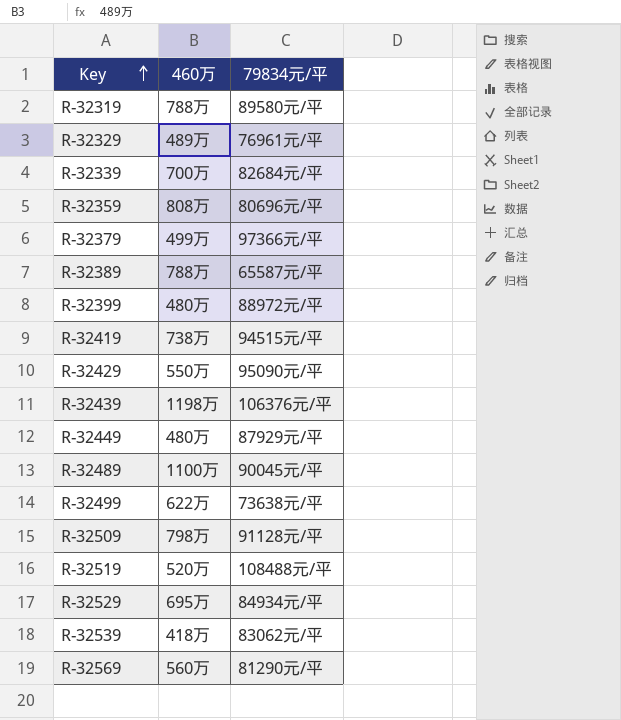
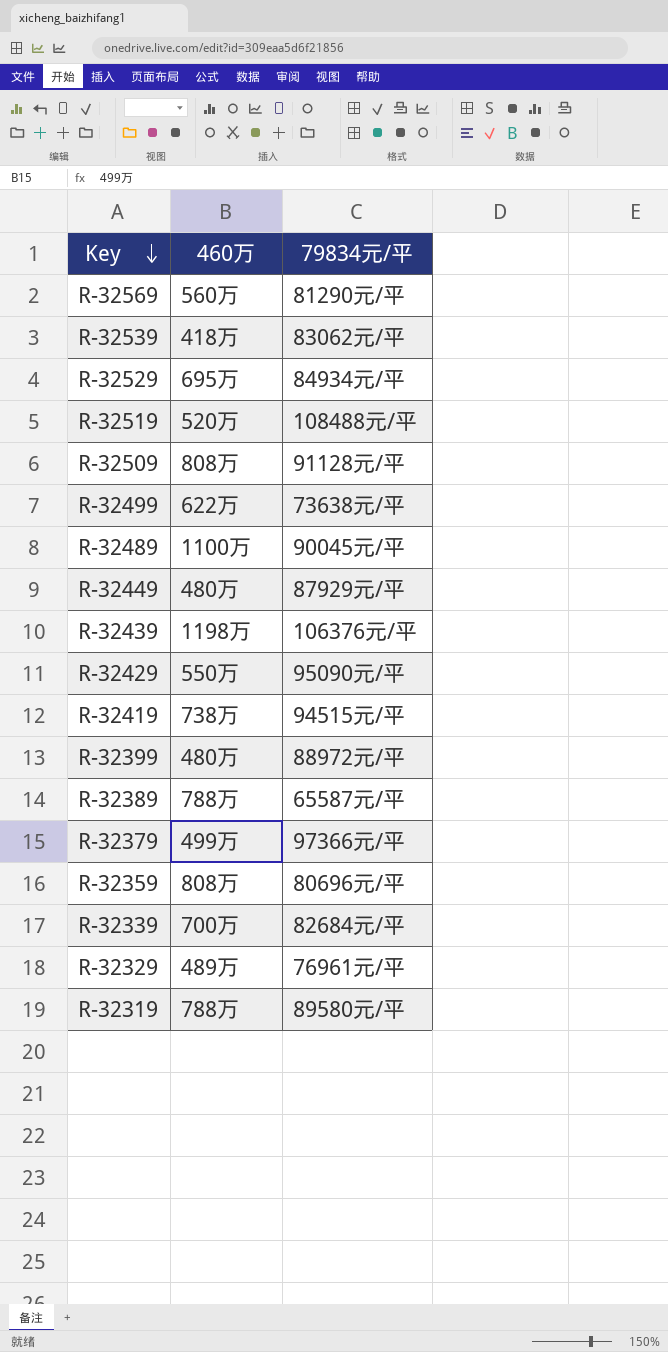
row order: Key ascending -> Key descending
R-32509 | 460万: 798万 -> 808万

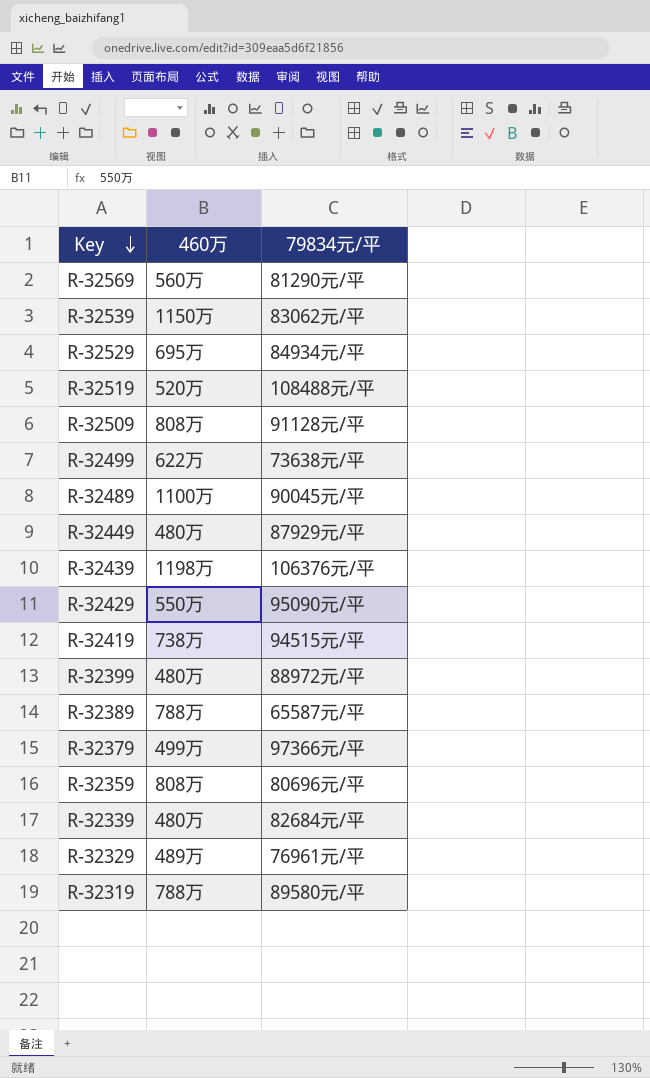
R-32539 | 460万: 418万 -> 1150万
R-32339 | 460万: 700万 -> 480万

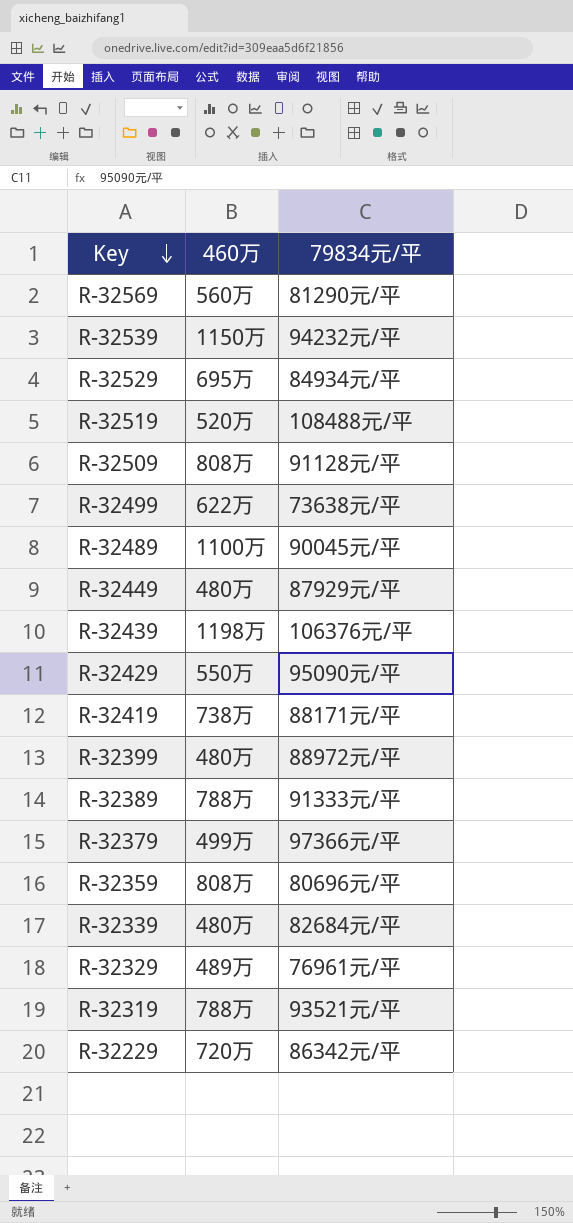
R-32539 | 79834元/平: 83062元/平 -> 94232元/平
R-32419 | 79834元/平: 94515元/平 -> 88171元/平
R-32389 | 79834元/平: 65587元/平 -> 91333元/平
R-32319 | 79834元/平: 89580元/平 -> 93521元/平
row R-32229: none -> 720万 | 86342元/平

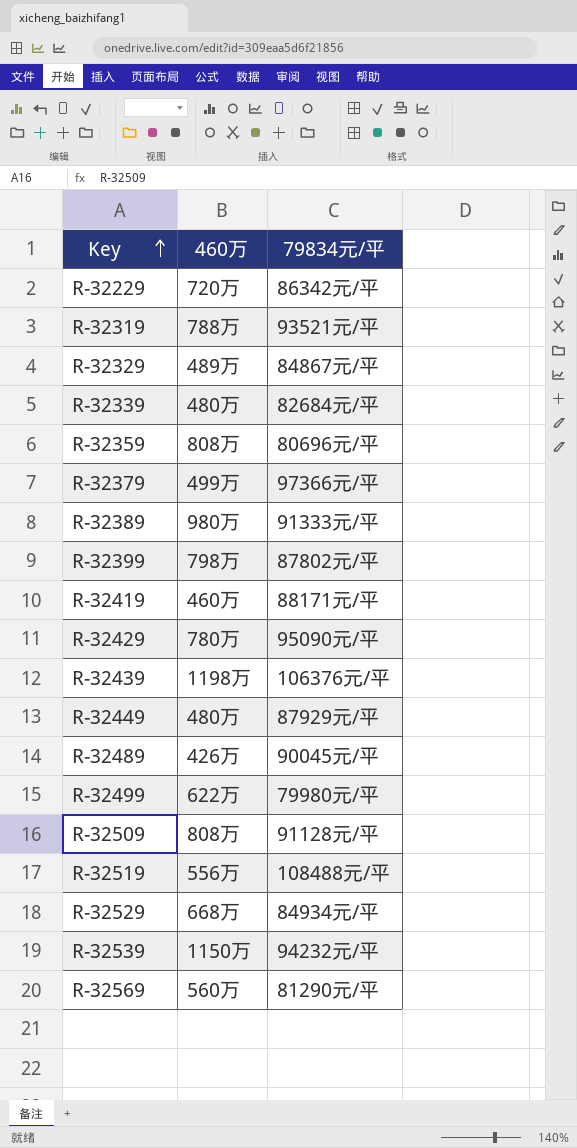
row order: Key descending -> Key ascending
R-32329 | 79834元/平: 76961元/平 -> 84867元/平
R-32389 | 460万: 788万 -> 980万
R-32399 | 460万: 480万 -> 798万
R-32399 | 79834元/平: 88972元/平 -> 87802元/平
R-32419 | 460万: 738万 -> 460万
R-32429 | 460万: 550万 -> 780万
R-32489 | 460万: 1100万 -> 426万
R-32499 | 79834元/平: 73638元/平 -> 79980元/平
R-32519 | 460万: 520万 -> 556万
R-32529 | 460万: 695万 -> 668万

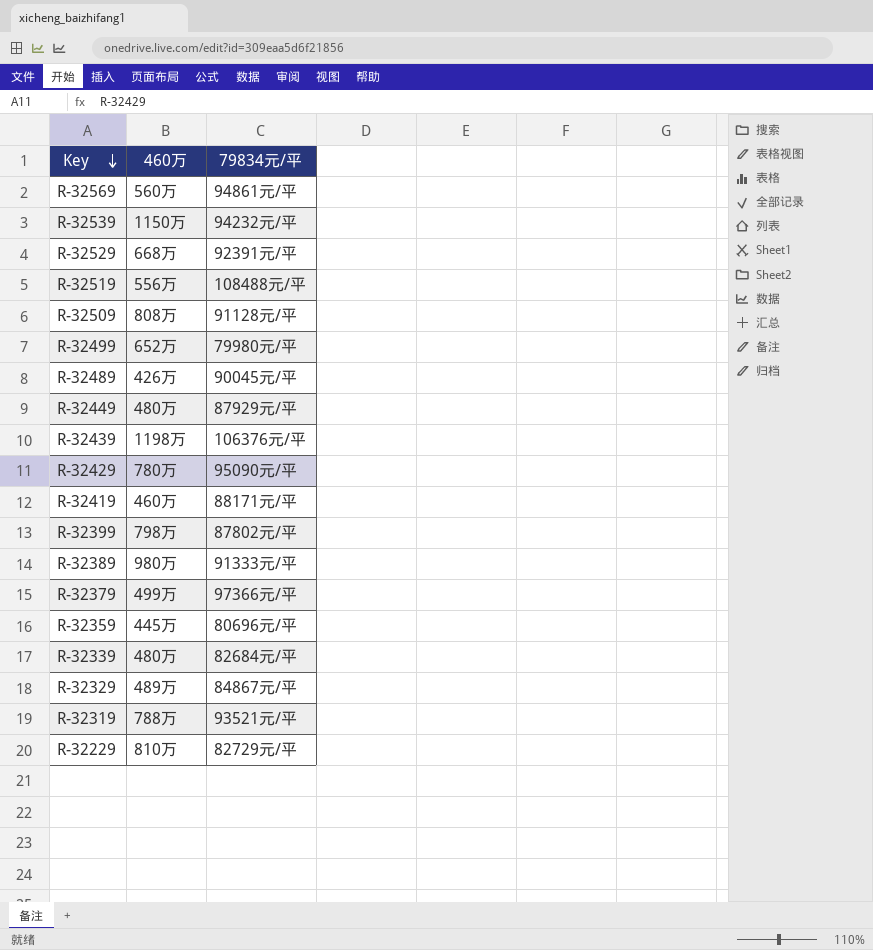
row order: Key ascending -> Key descending
R-32569 | 79834元/平: 81290元/平 -> 94861元/平
R-32529 | 79834元/平: 84934元/平 -> 92391元/平
R-32499 | 460万: 622万 -> 652万
R-32359 | 460万: 808万 -> 445万
R-32229 | 460万: 720万 -> 810万
R-32229 | 79834元/平: 86342元/平 -> 82729元/平

